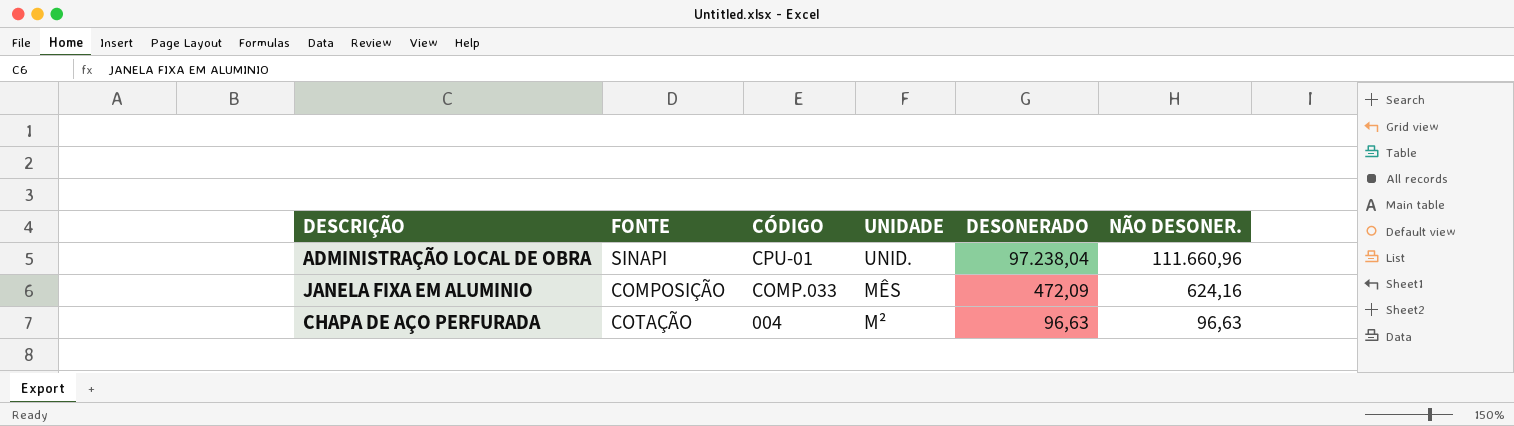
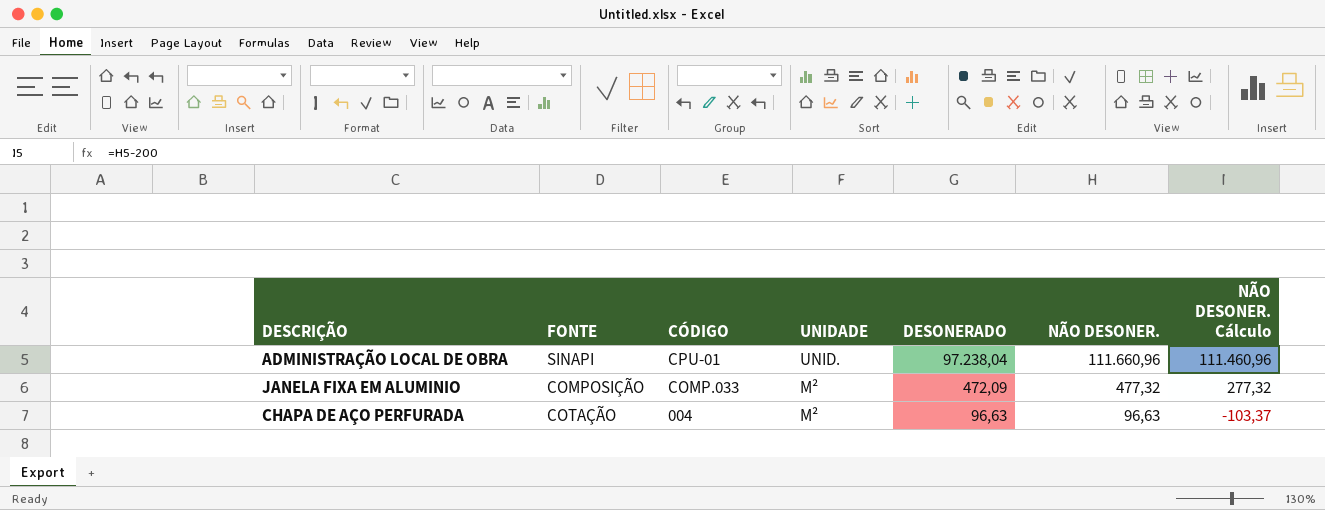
column NÃO DESONER. Cálculo | formula: none -> [NÃO DESONER.] - 200
JANELA FIXA EM ALUMINIO | UNIDADE: MÊS -> M²
JANELA FIXA EM ALUMINIO | NÃO DESONER.: 624,16 -> 477,32

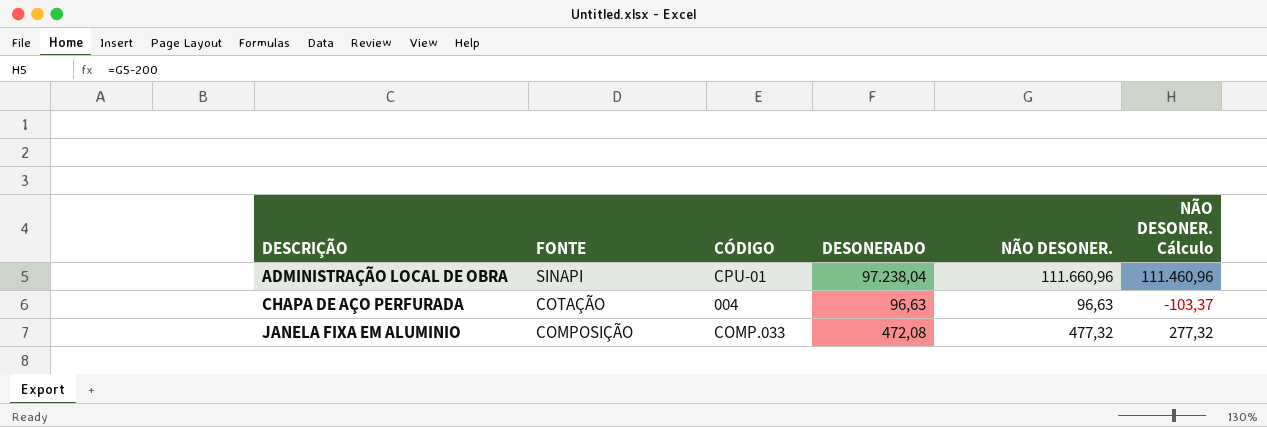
row order: CÓDIGO descending -> DESCRIÇÃO ascending
column UNIDADE | position: 4 -> none
JANELA FIXA EM ALUMINIO | DESONERADO: 472,09 -> 472,08

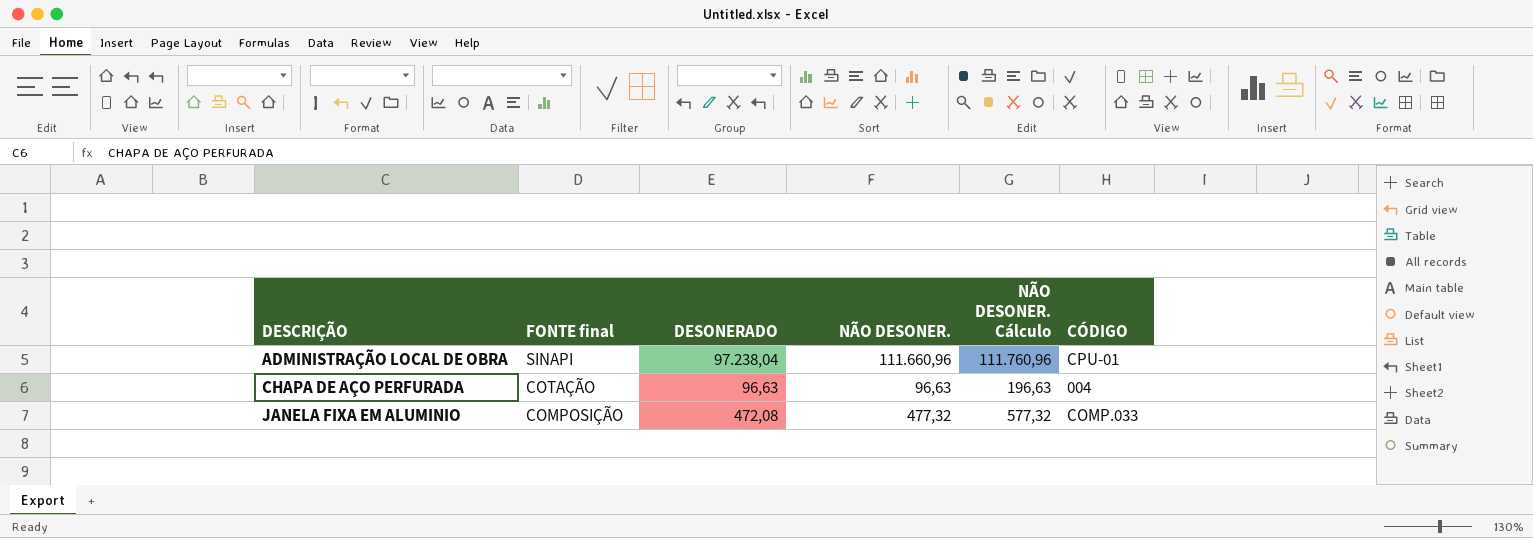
column name: FONTE -> FONTE final
column NÃO DESONER. Cálculo | formula: [NÃO DESONER.] - 200 -> [NÃO DESONER.] + 100
column CÓDIGO | position: 3 -> 6

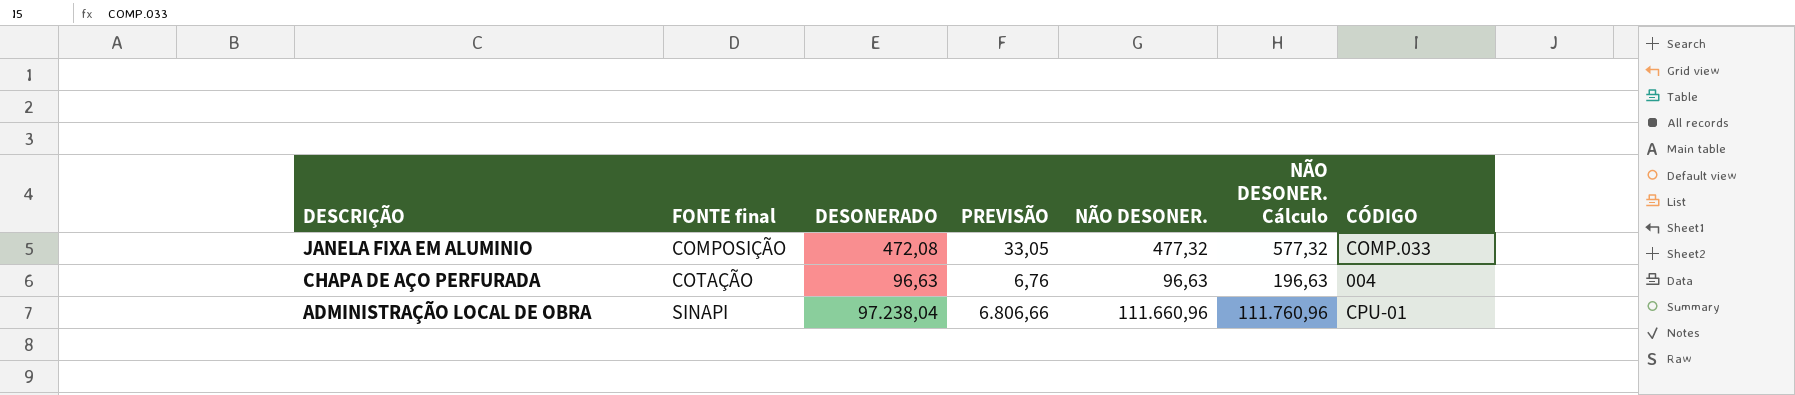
row order: DESCRIÇÃO ascending -> DESCRIÇÃO descending
column PREVISÃO | formula: none -> [DESONERADO] * 0,07

